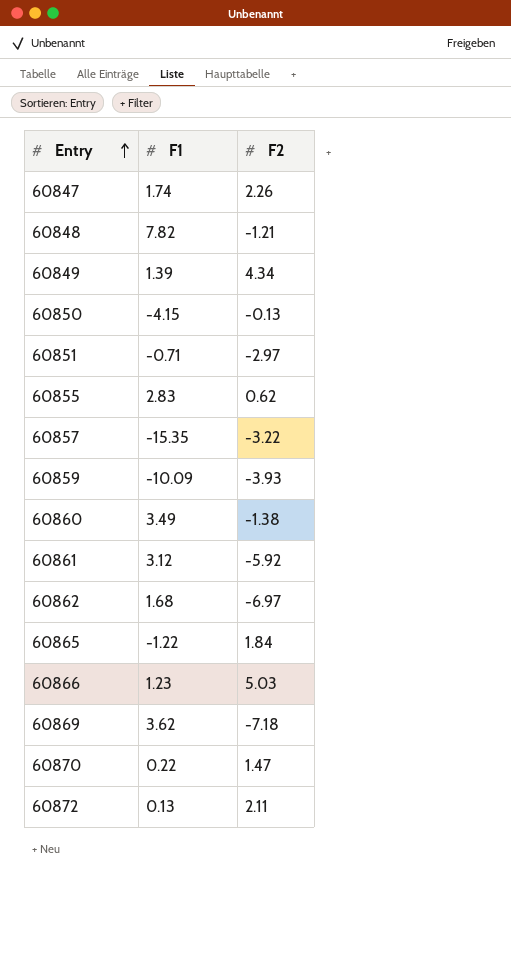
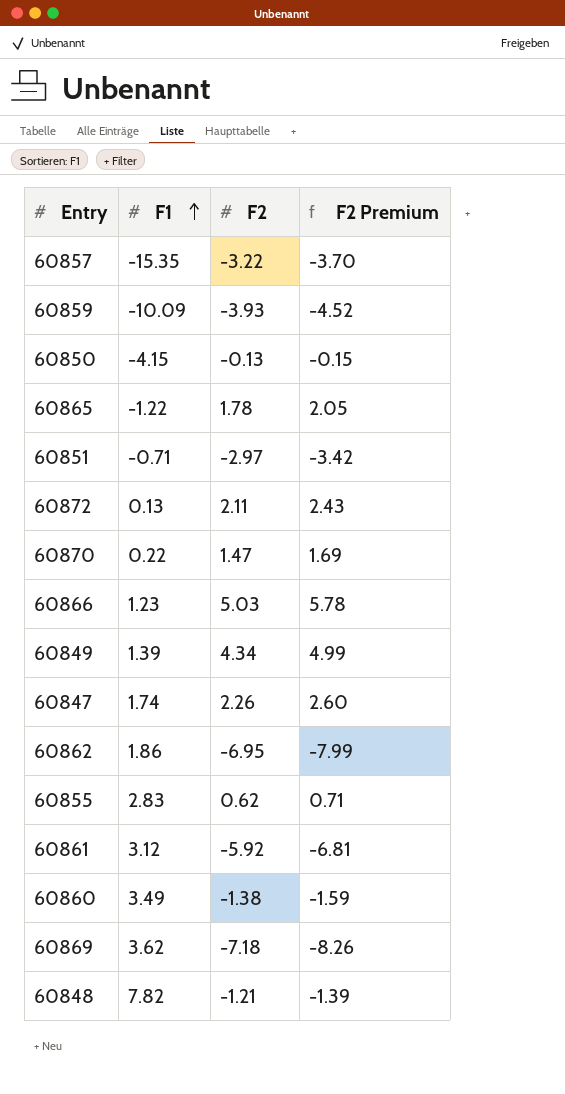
row order: Entry ascending -> F1 ascending
column F2 Premium | formula: none -> [F2] * 1.15
60865 | F2: 1.84 -> 1.78
60862 | F1: 1.68 -> 1.86
60862 | F2: -6.97 -> -6.95

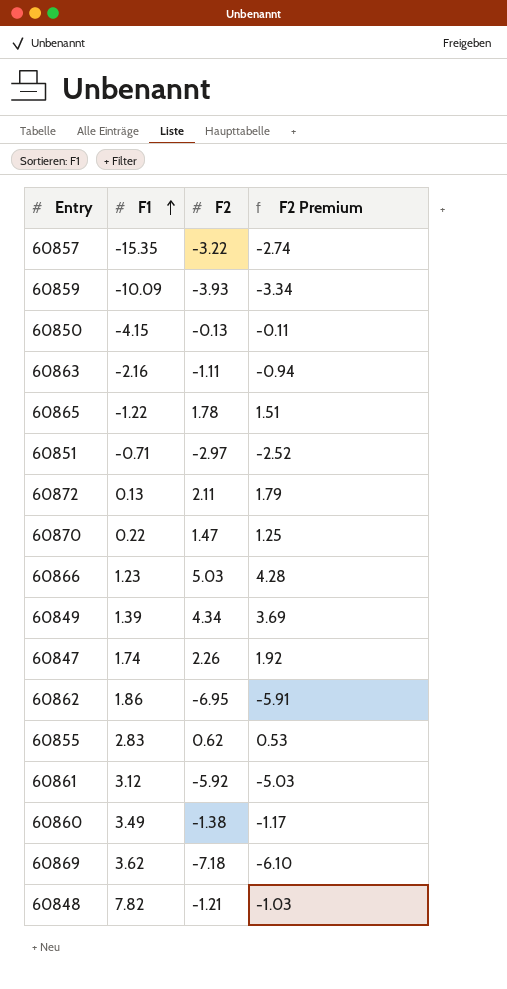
column F2 Premium | formula: [F2] * 1.15 -> [F2] * 0.85
row 60863: none -> -2.16 | -1.11 | -0.94

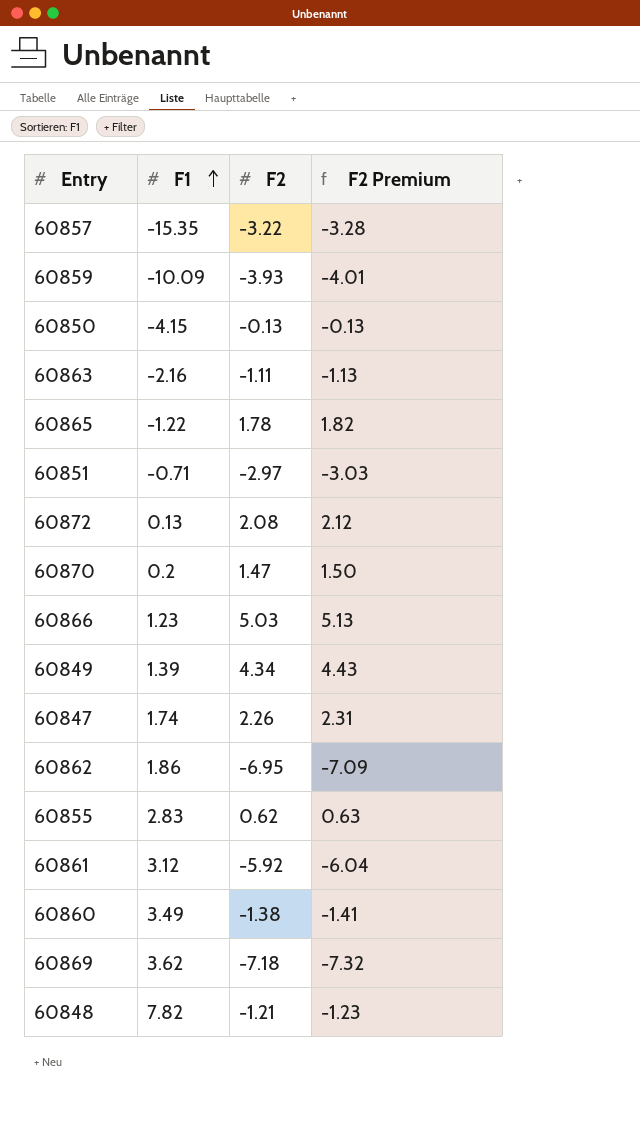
column F2 Premium | formula: [F2] * 0.85 -> [F2] * 1.02
60872 | F2: 2.11 -> 2.08
60870 | F1: 0.22 -> 0.2

